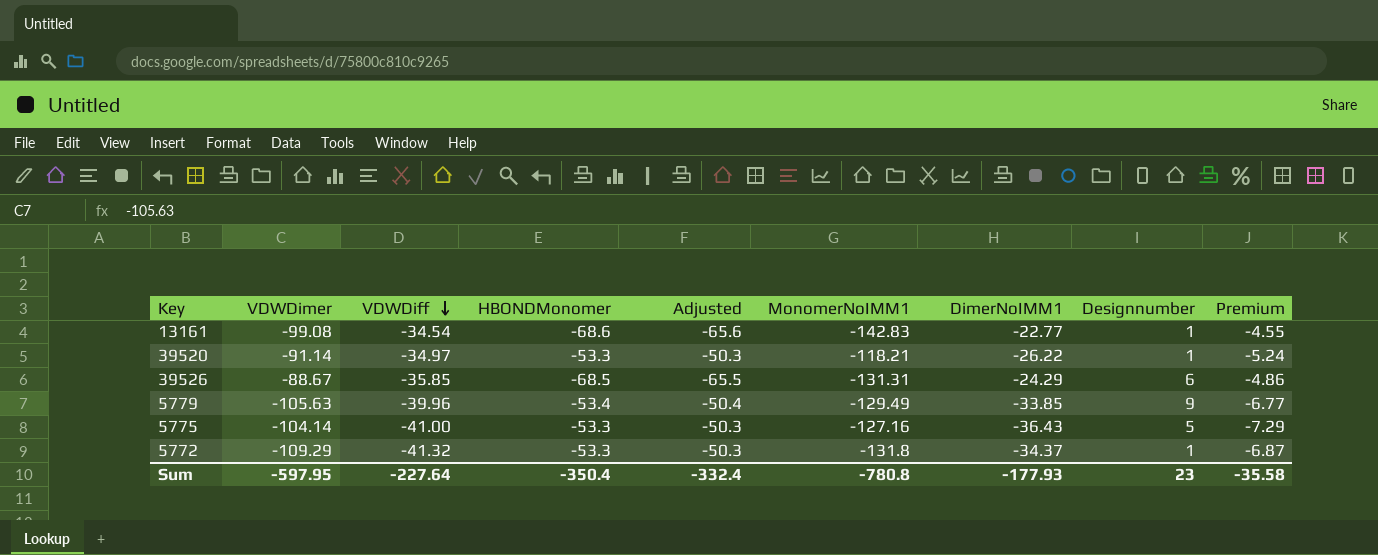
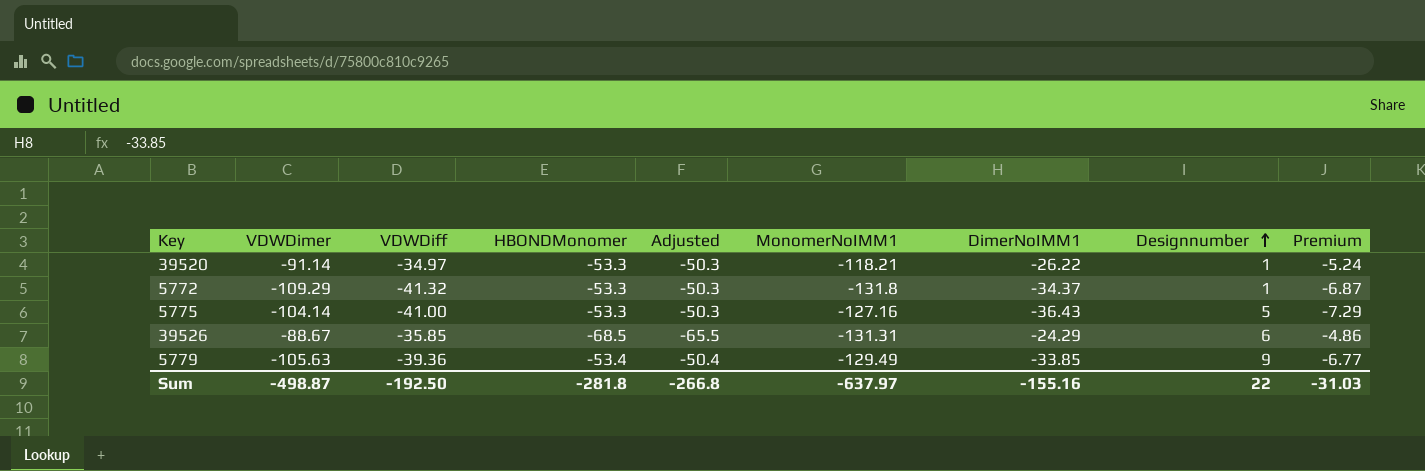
row order: VDWDiff descending -> Designnumber ascending
row 13161: -99.08 | -34.54 | -68.6 | -65.6 | -142.83 | -22.77 | 1 | -4.55 -> none
5779 | VDWDiff: -39.96 -> -39.36
Sum | VDWDimer: -597.95 -> -498.87
Sum | VDWDiff: -227.64 -> -192.50
Sum | HBONDMonomer: -350.4 -> -281.8
Sum | Adjusted: -332.4 -> -266.8
Sum | MonomerNoIMM1: -780.8 -> -637.97
Sum | DimerNoIMM1: -177.93 -> -155.16
Sum | Designnumber: 23 -> 22
Sum | Premium: -35.58 -> -31.03

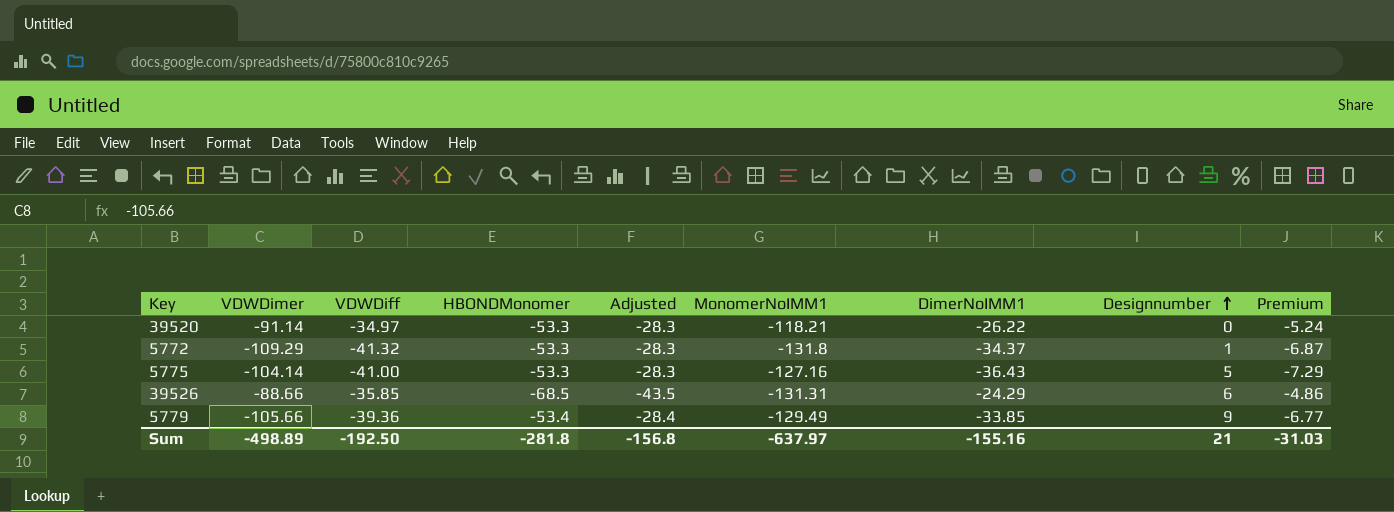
column Adjusted | formula: [HBONDMonomer] + 3 -> [HBONDMonomer] + 25
39520 | Designnumber: 1 -> 0
39526 | VDWDimer: -88.67 -> -88.66
5779 | VDWDimer: -105.63 -> -105.66
Sum | VDWDimer: -498.87 -> -498.89
Sum | Adjusted: -266.8 -> -156.8
Sum | Designnumber: 22 -> 21

